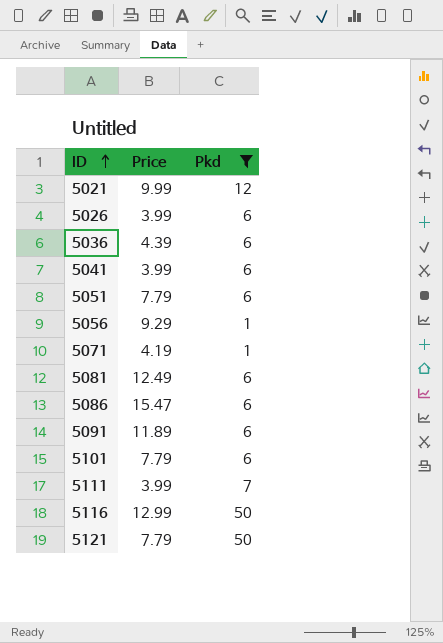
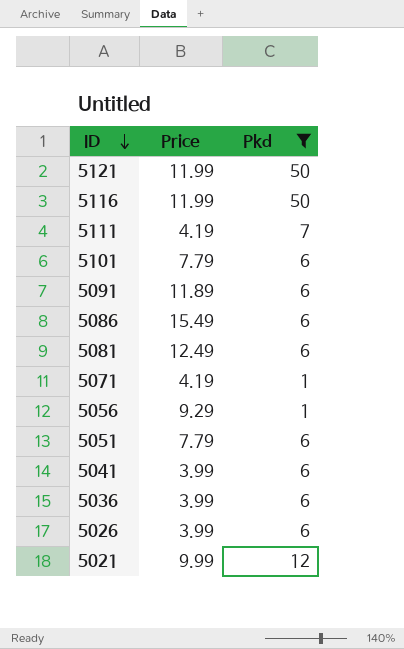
row order: ID ascending -> ID descending
5121 | Price: 7.79 -> 11.99
5116 | Price: 12.99 -> 11.99
5111 | Price: 3.99 -> 4.19
5086 | Price: 15.47 -> 15.49
5036 | Price: 4.39 -> 3.99

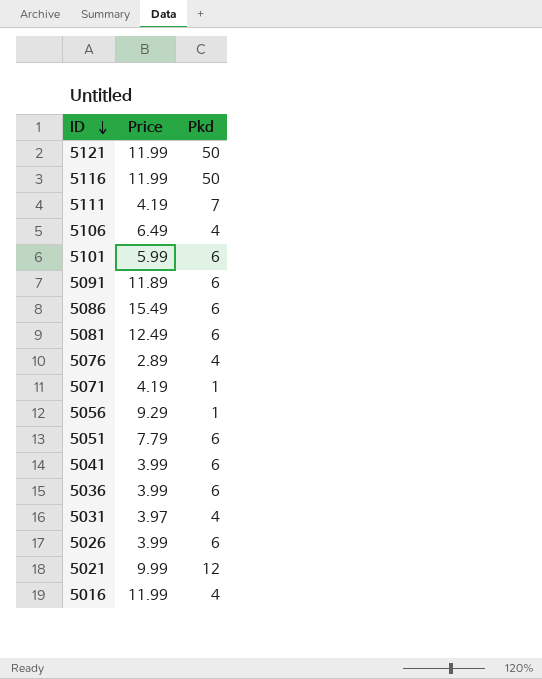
filter: Pkd != 4 -> none
5101 | Price: 7.79 -> 5.99

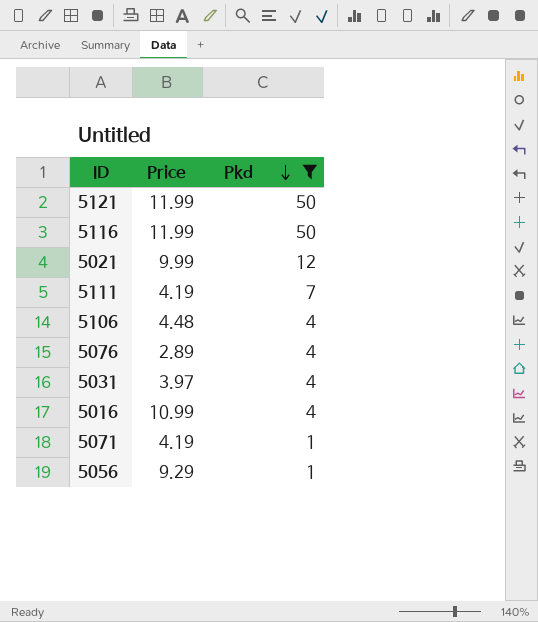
filter: none -> Pkd != 6
row order: ID descending -> Pkd descending
5106 | Price: 6.49 -> 4.48
5016 | Price: 11.99 -> 10.99

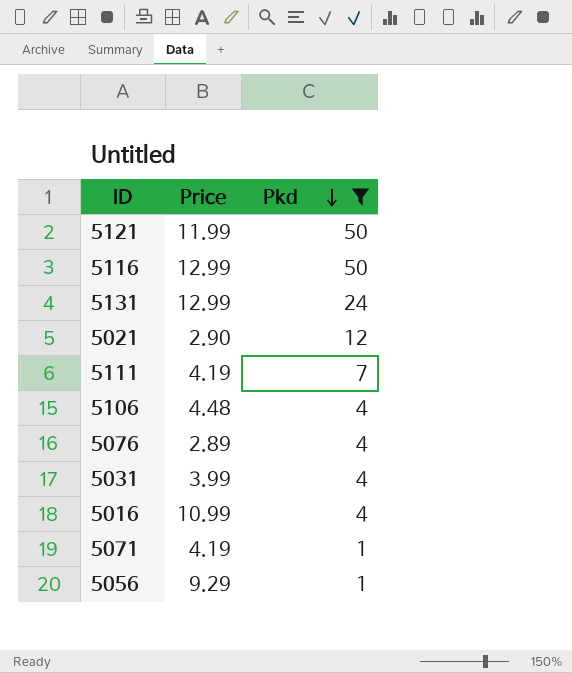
5116 | Price: 11.99 -> 12.99
row 5131: none -> 12.99 | 24
5021 | Price: 9.99 -> 2.90
5031 | Price: 3.97 -> 3.99

